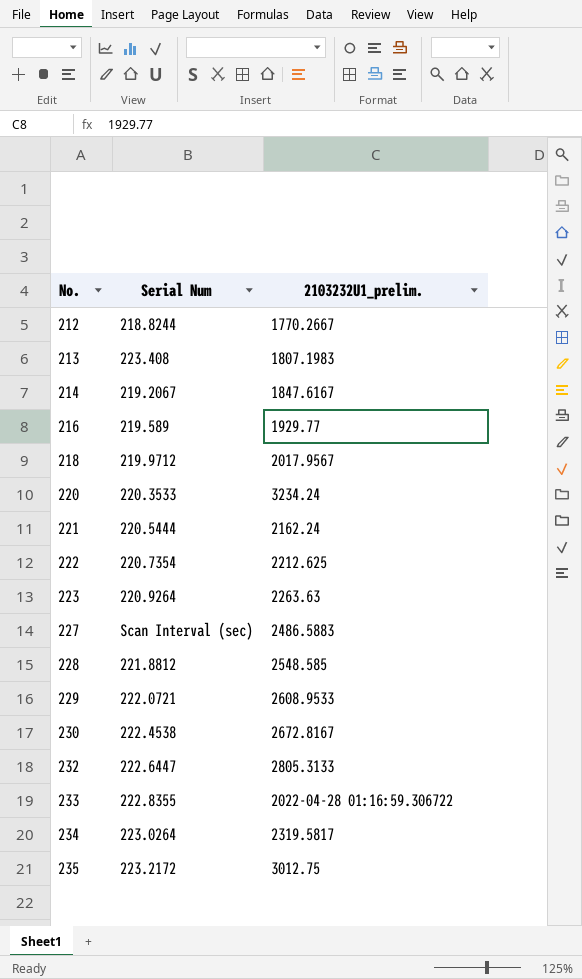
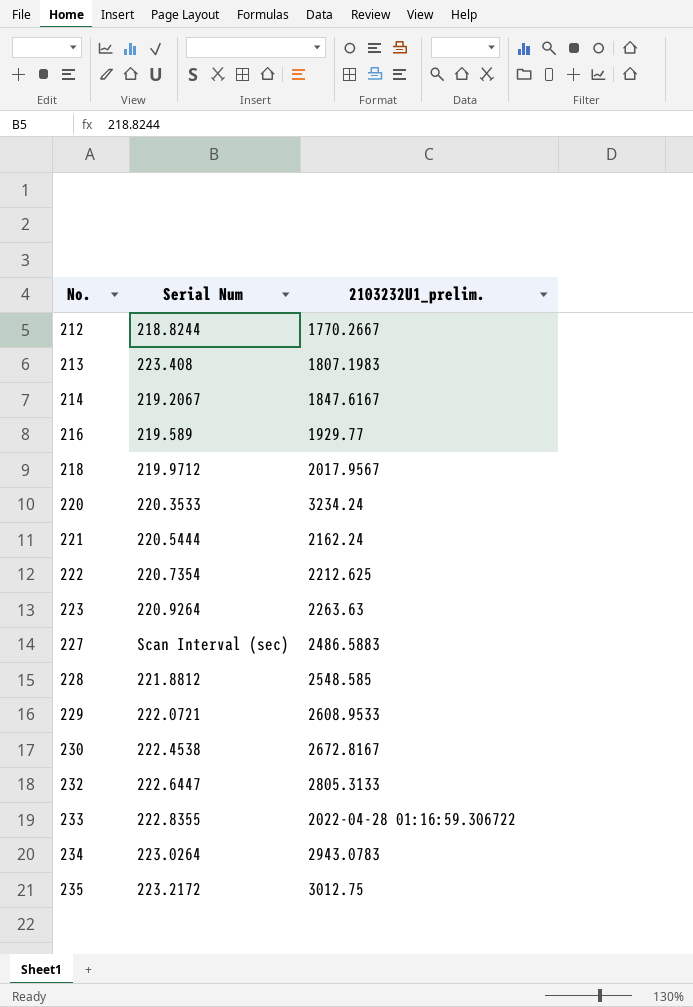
234 | 2103232U1_prelim.: 2319.5817 -> 2943.0783

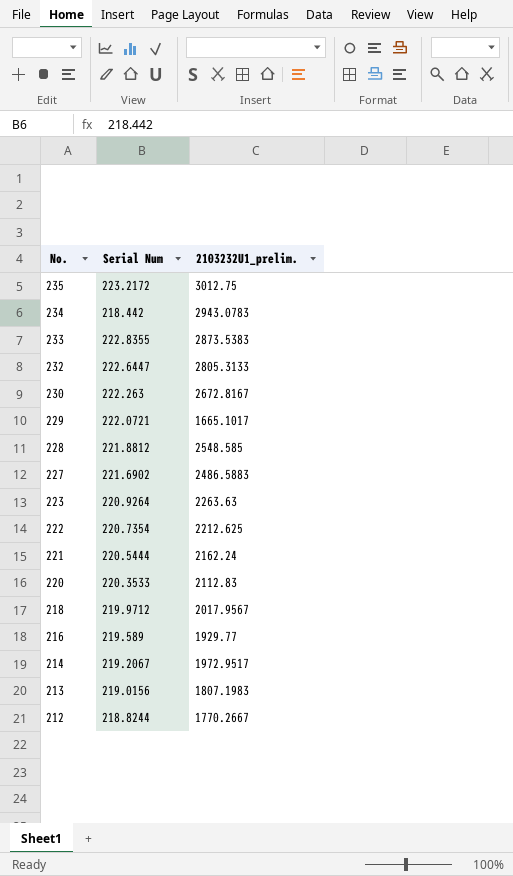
row order: No. ascending -> No. descending
234 | Serial Num: 223.0264 -> 218.442
233 | 2103232U1_prelim.: 2022-04-28 01:16:59.306722 -> 2873.5383
230 | Serial Num: 222.4538 -> 222.263
229 | 2103232U1_prelim.: 2608.9533 -> 1665.1017
227 | Serial Num: Scan Interval (sec) -> 221.6902
220 | 2103232U1_prelim.: 3234.24 -> 2112.83
214 | 2103232U1_prelim.: 1847.6167 -> 1972.9517
213 | Serial Num: 223.408 -> 219.0156

